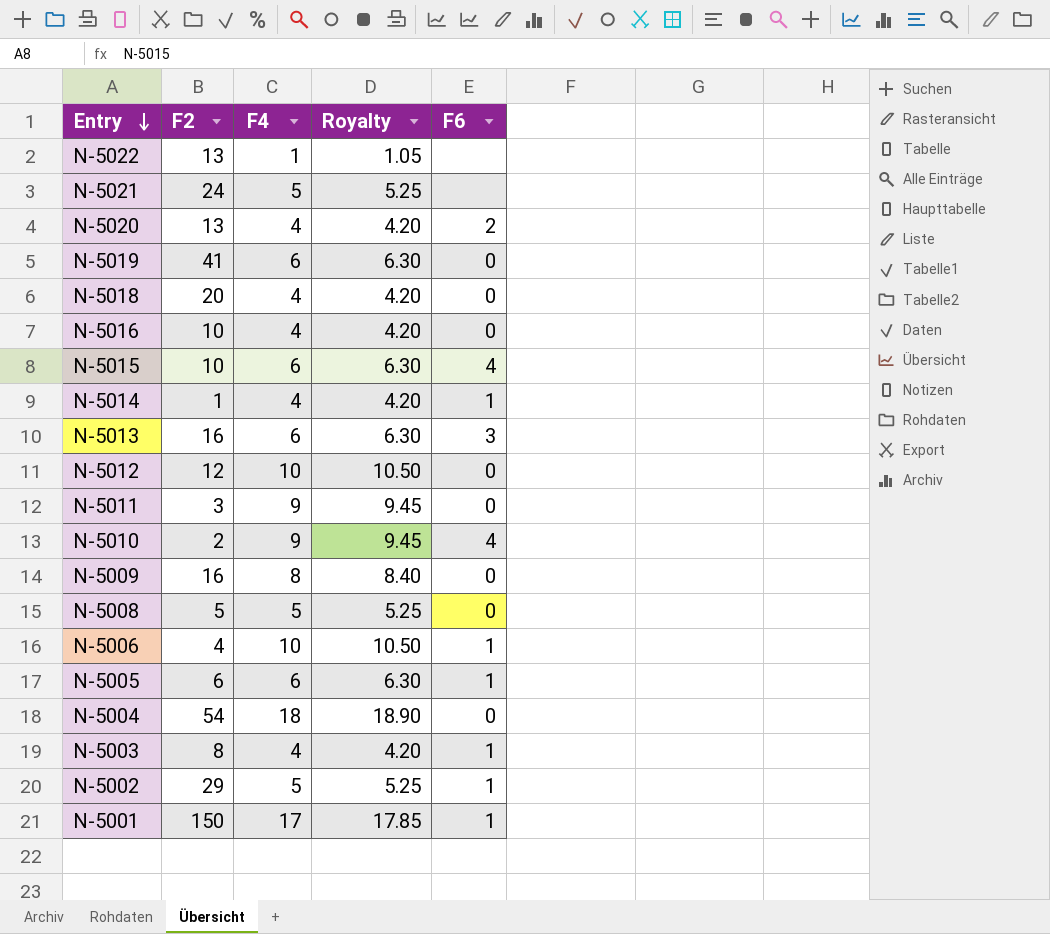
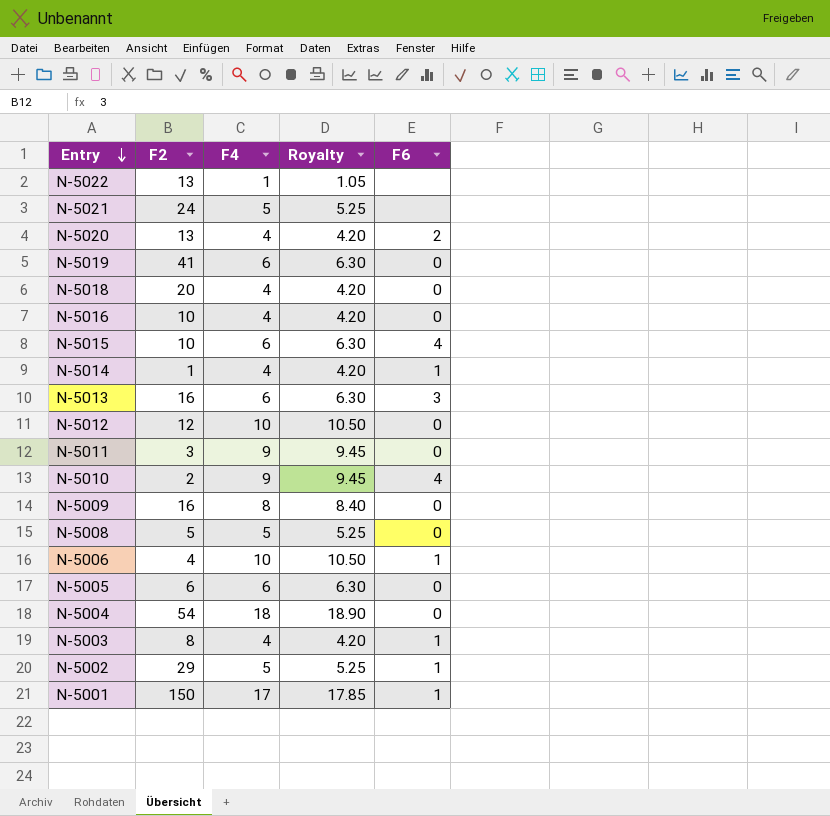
N-5005 | F6: 1 -> 0

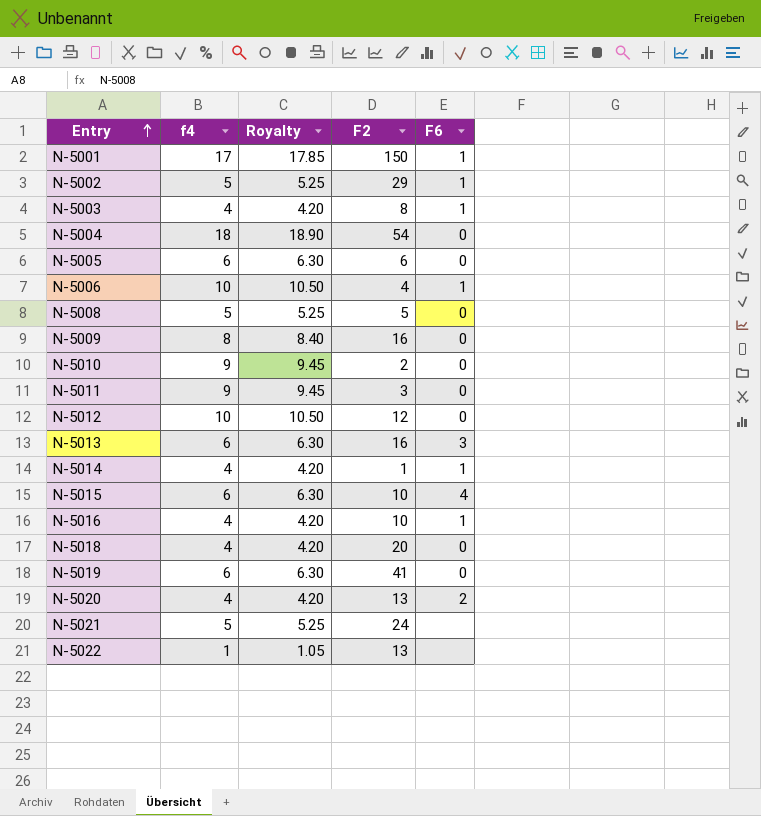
row order: Entry descending -> Entry ascending
column name: F4 -> f4
column F2 | position: 2 -> 4
N-5010 | F6: 4 -> 0
N-5016 | F6: 0 -> 1

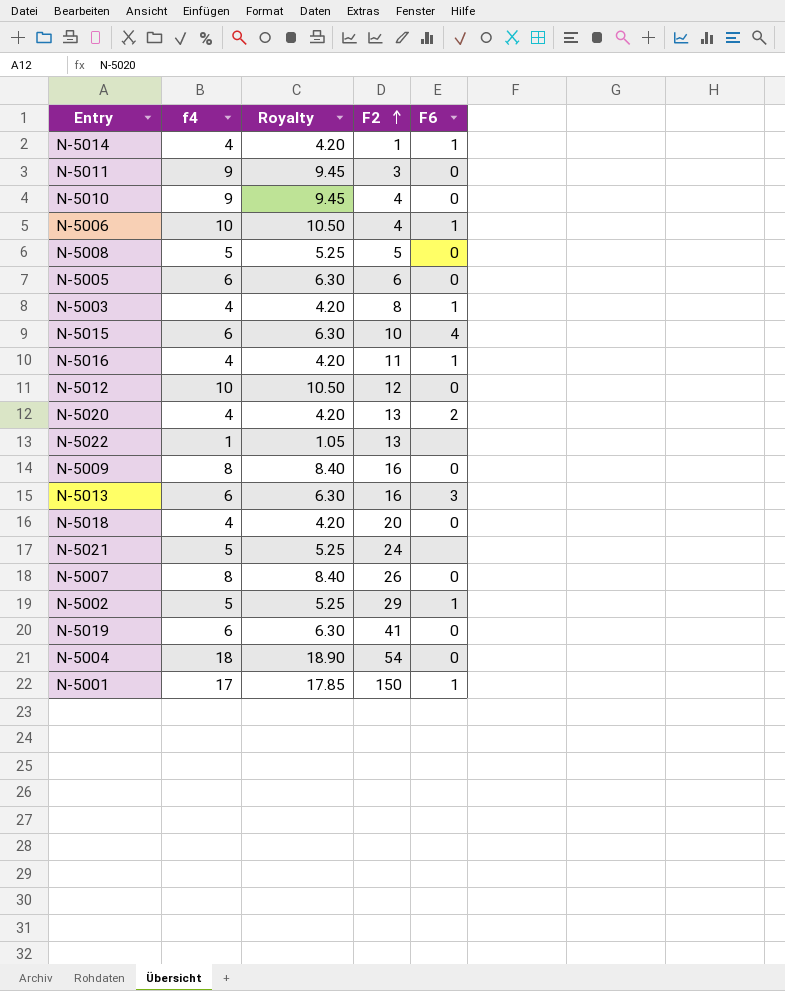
row order: Entry ascending -> F2 ascending
N-5010 | F2: 2 -> 4
N-5016 | F2: 10 -> 11
row N-5007: none -> 8 | 8.40 | 26 | 0

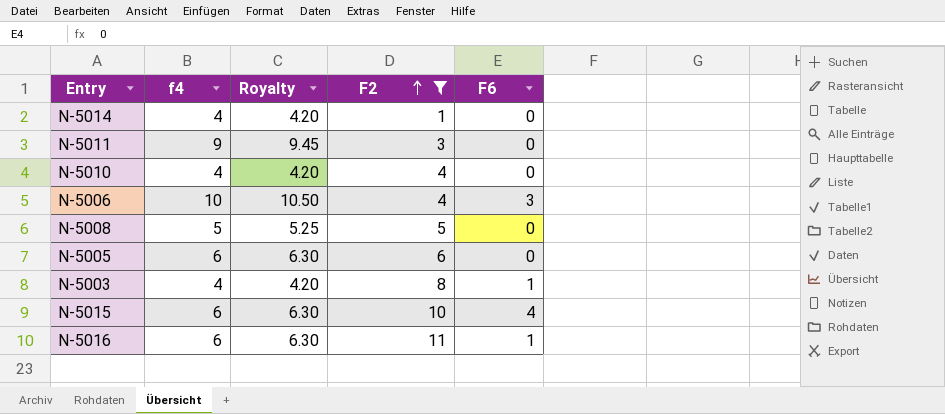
filter: none -> F2 <= 11
N-5014 | F6: 1 -> 0
N-5010 | f4: 9 -> 4
N-5010 | Royalty: 9.45 -> 4.20
N-5006 | F6: 1 -> 3
N-5016 | f4: 4 -> 6
N-5016 | Royalty: 4.20 -> 6.30

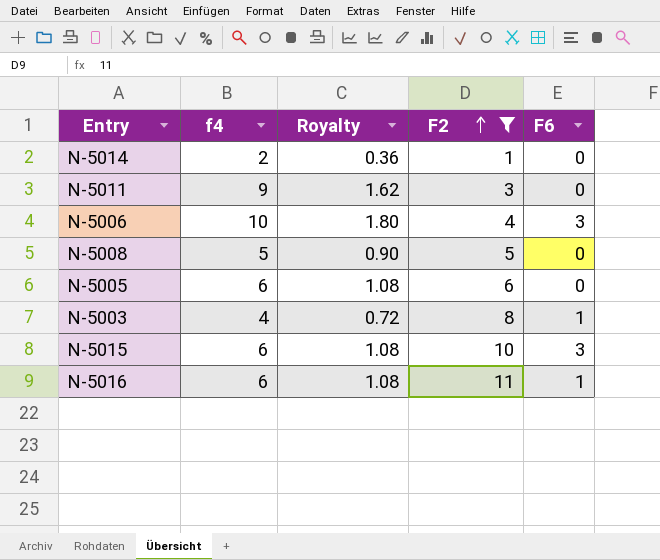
column Royalty | formula: [f4] * 1.05 -> [f4] * 0.18
row N-5010: 4 | 4.20 | 4 | 0 -> none
N-5014 | f4: 4 -> 2
N-5015 | F6: 4 -> 3

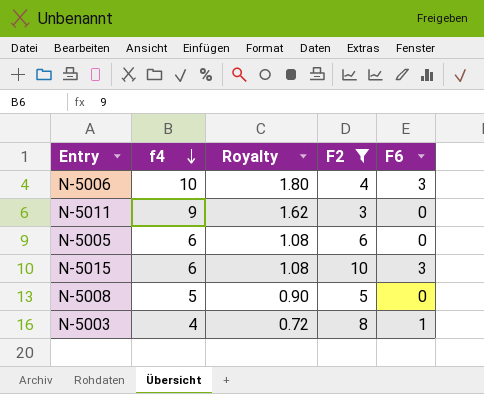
row order: F2 ascending -> f4 descending
row N-5014: 2 | 0.36 | 1 | 0 -> none
row N-5016: 6 | 1.08 | 11 | 1 -> none

